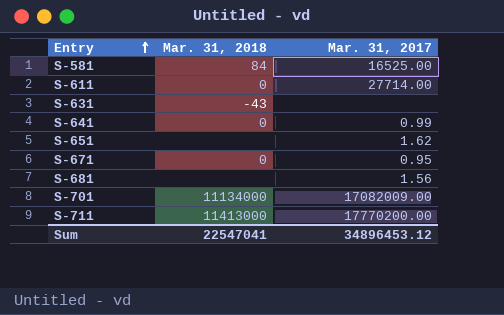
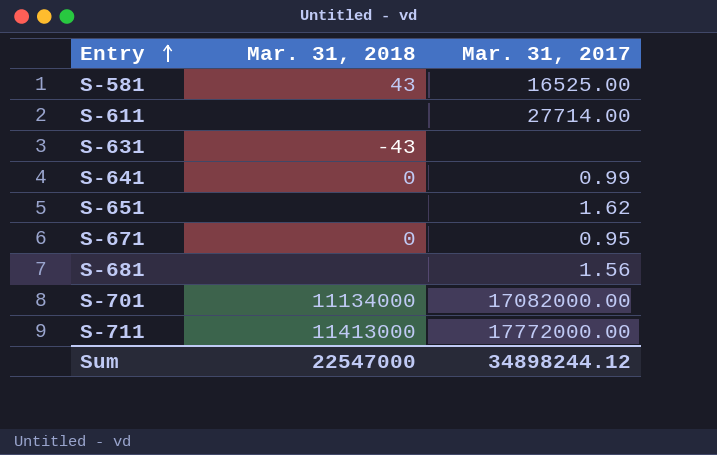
S-581 | Mar. 31, 2018: 84 -> 43
S-611 | Mar. 31, 2018: 0 -> none
S-701 | Mar. 31, 2017: 17082009.00 -> 17082000.00
S-711 | Mar. 31, 2017: 17770200.00 -> 17772000.00
Sum | Mar. 31, 2018: 22547041 -> 22547000
Sum | Mar. 31, 2017: 34896453.12 -> 34898244.12

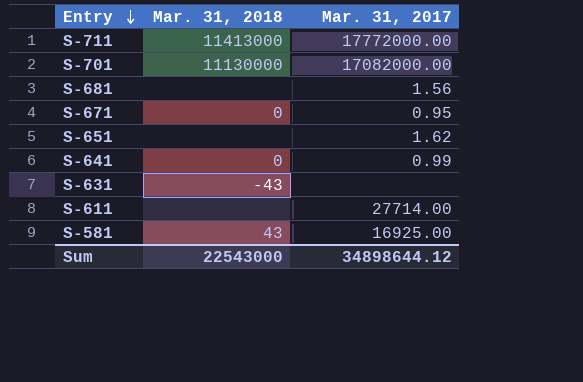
row order: Entry ascending -> Entry descending
S-701 | Mar. 31, 2018: 11134000 -> 11130000
S-581 | Mar. 31, 2017: 16525.00 -> 16925.00
Sum | Mar. 31, 2018: 22547000 -> 22543000
Sum | Mar. 31, 2017: 34898244.12 -> 34898644.12

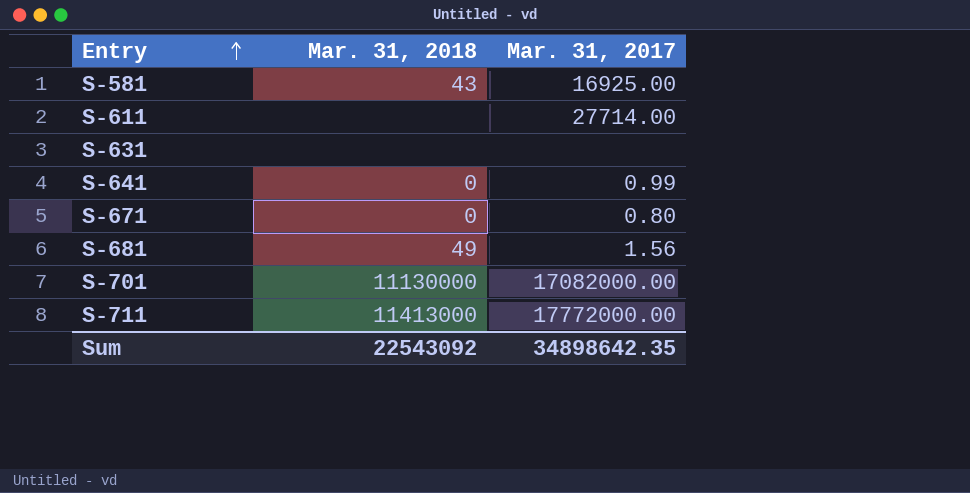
row order: Entry descending -> Entry ascending
row S-651: none | 1.62 -> none
S-631 | Mar. 31, 2018: -43 -> none
S-671 | Mar. 31, 2017: 0.95 -> 0.80
S-681 | Mar. 31, 2018: none -> 49
Sum | Mar. 31, 2018: 22543000 -> 22543092
Sum | Mar. 31, 2017: 34898644.12 -> 34898642.35

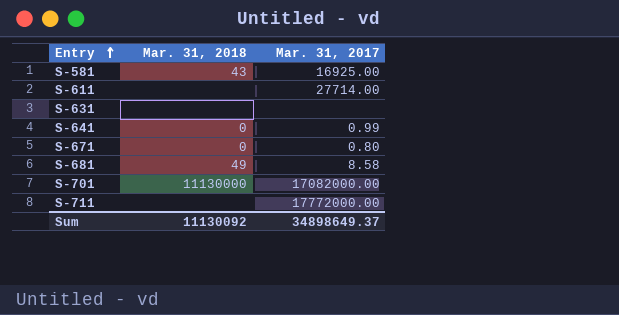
S-681 | Mar. 31, 2017: 1.56 -> 8.58
S-711 | Mar. 31, 2018: 11413000 -> none
Sum | Mar. 31, 2018: 22543092 -> 11130092
Sum | Mar. 31, 2017: 34898642.35 -> 34898649.37

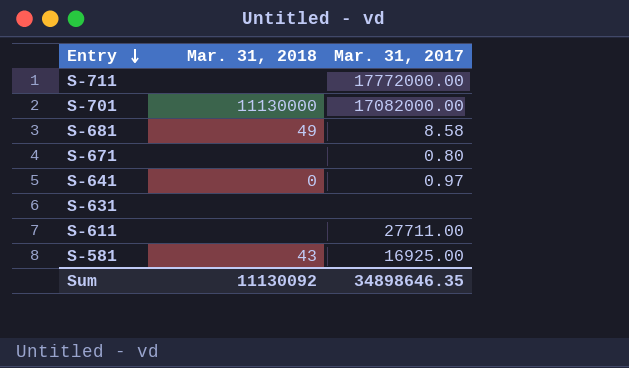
row order: Entry ascending -> Entry descending
S-671 | Mar. 31, 2018: 0 -> none
S-641 | Mar. 31, 2017: 0.99 -> 0.97
S-611 | Mar. 31, 2017: 27714.00 -> 27711.00
Sum | Mar. 31, 2017: 34898649.37 -> 34898646.35

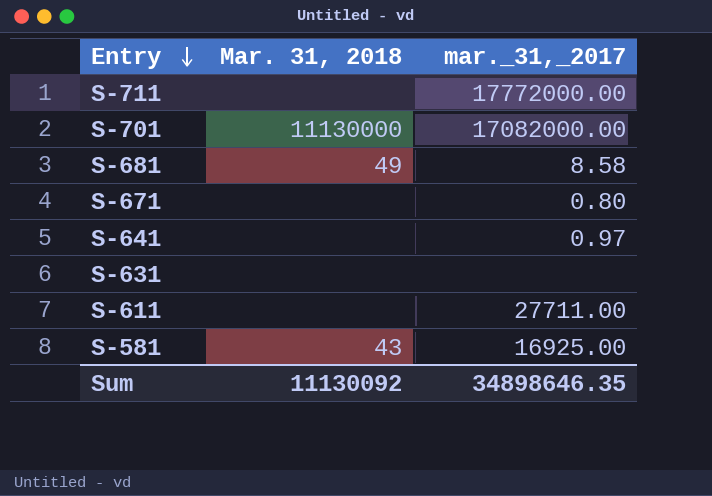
column name: Mar. 31, 2017 -> mar._31,_2017
S-641 | Mar. 31, 2018: 0 -> none

